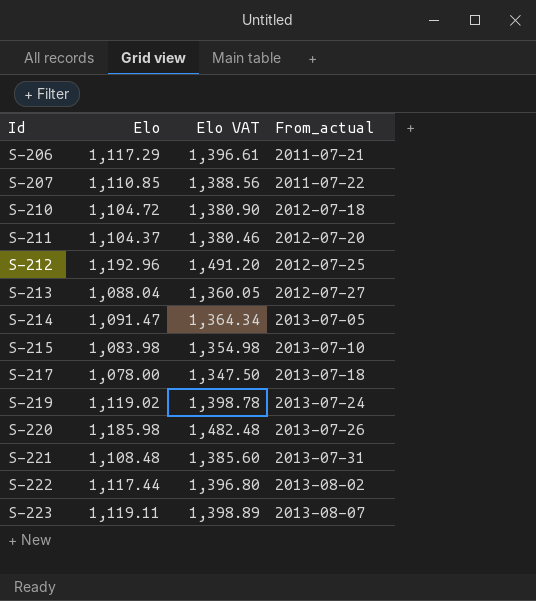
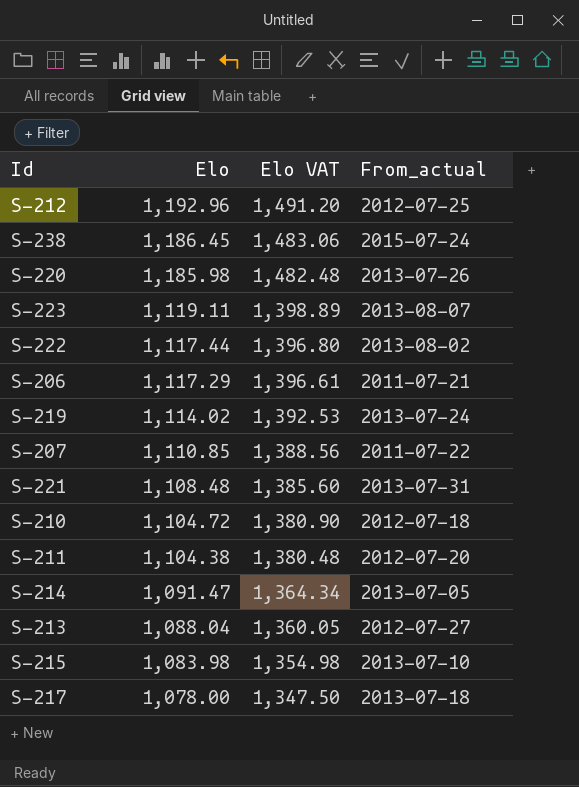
row order: Id ascending -> Elo descending
row S-238: none -> 1,186.45 | 1,483.06 | 2015-07-24
S-219 | Elo: 1,119.02 -> 1,114.02
S-219 | Elo VAT: 1,398.78 -> 1,392.53
S-211 | Elo: 1,104.37 -> 1,104.38
S-211 | Elo VAT: 1,380.46 -> 1,380.48

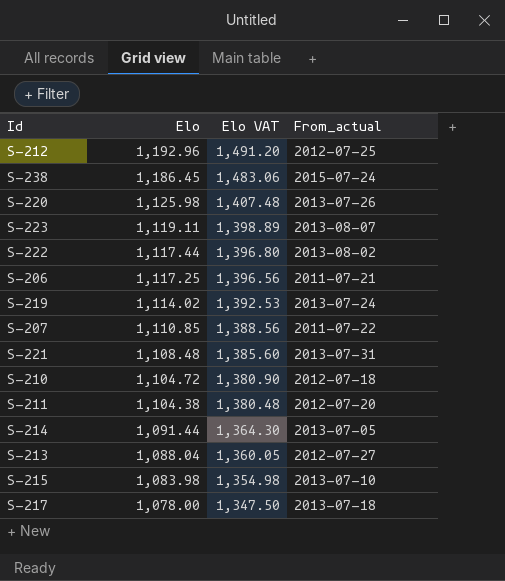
S-220 | Elo: 1,185.98 -> 1,125.98
S-220 | Elo VAT: 1,482.48 -> 1,407.48
S-206 | Elo: 1,117.29 -> 1,117.25
S-206 | Elo VAT: 1,396.61 -> 1,396.56
S-214 | Elo: 1,091.47 -> 1,091.44
S-214 | Elo VAT: 1,364.34 -> 1,364.30

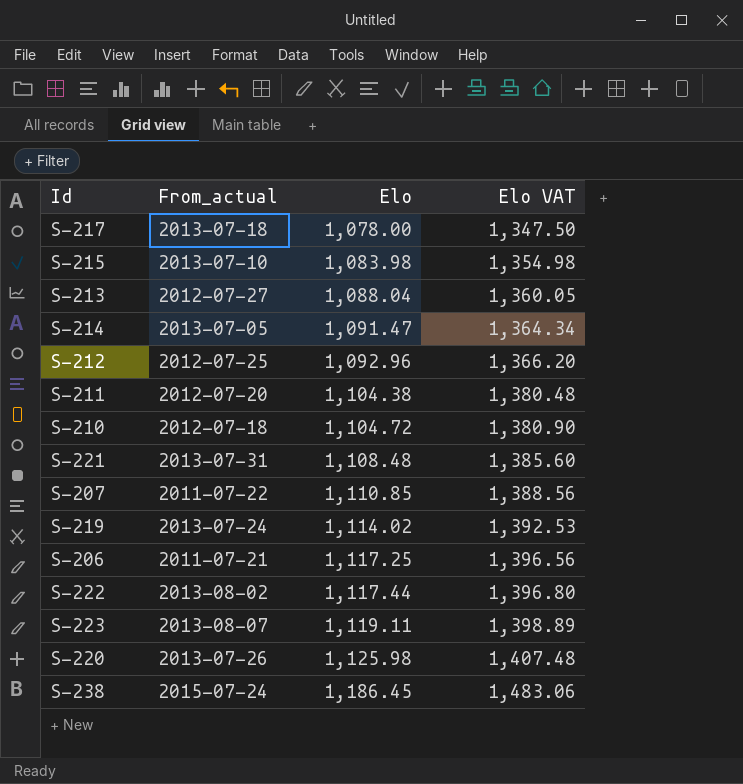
row order: Elo descending -> Elo ascending
column From_actual | position: 4 -> 2
S-214 | Elo: 1,091.44 -> 1,091.47
S-214 | Elo VAT: 1,364.30 -> 1,364.34
S-212 | Elo: 1,192.96 -> 1,092.96
S-212 | Elo VAT: 1,491.20 -> 1,366.20

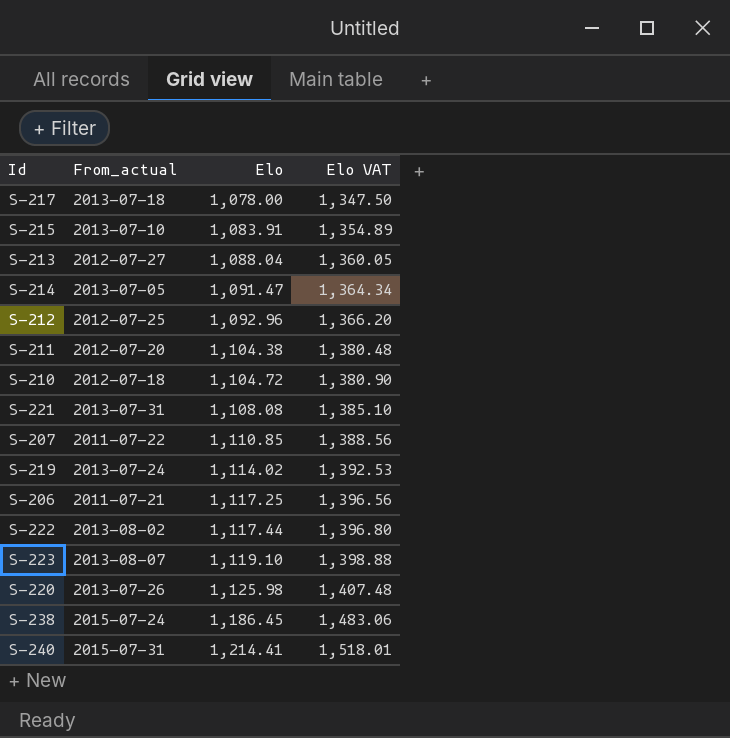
S-215 | Elo: 1,083.98 -> 1,083.91
S-215 | Elo VAT: 1,354.98 -> 1,354.89
S-221 | Elo: 1,108.48 -> 1,108.08
S-221 | Elo VAT: 1,385.60 -> 1,385.10
S-223 | Elo: 1,119.11 -> 1,119.10
S-223 | Elo VAT: 1,398.89 -> 1,398.88
row S-240: none -> 2015-07-31 | 1,214.41 | 1,518.01

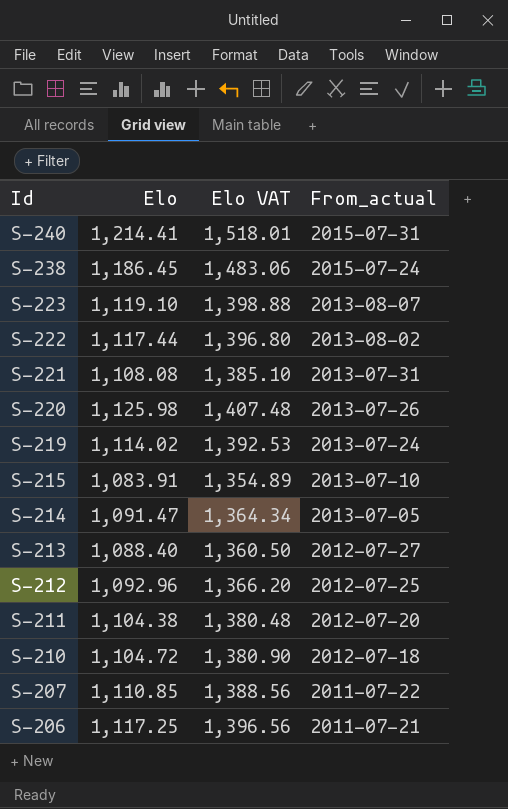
row order: Elo ascending -> Id descending
column From_actual | position: 2 -> 4
row S-217: 2013-07-18 | 1,078.00 | 1,347.50 -> none
S-213 | Elo: 1,088.04 -> 1,088.40
S-213 | Elo VAT: 1,360.05 -> 1,360.50

